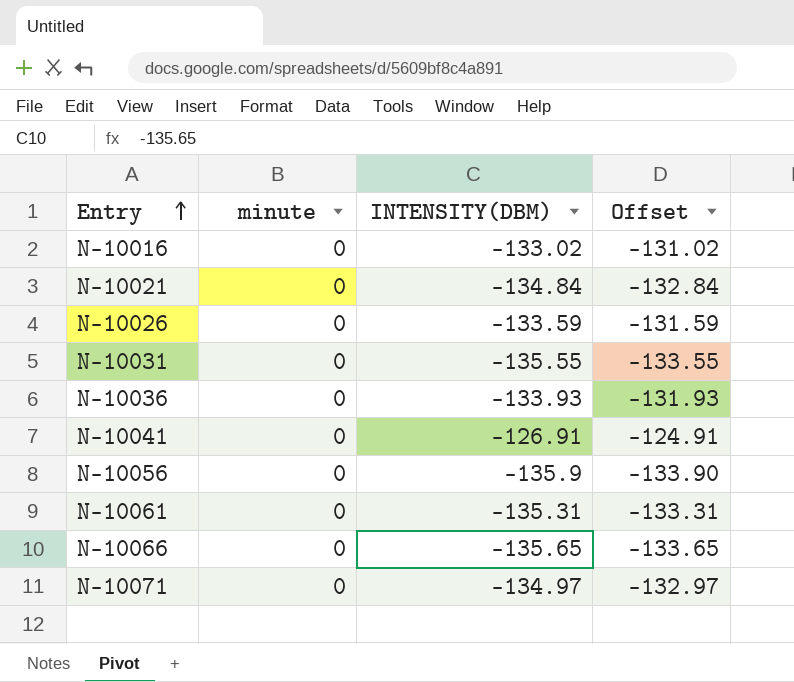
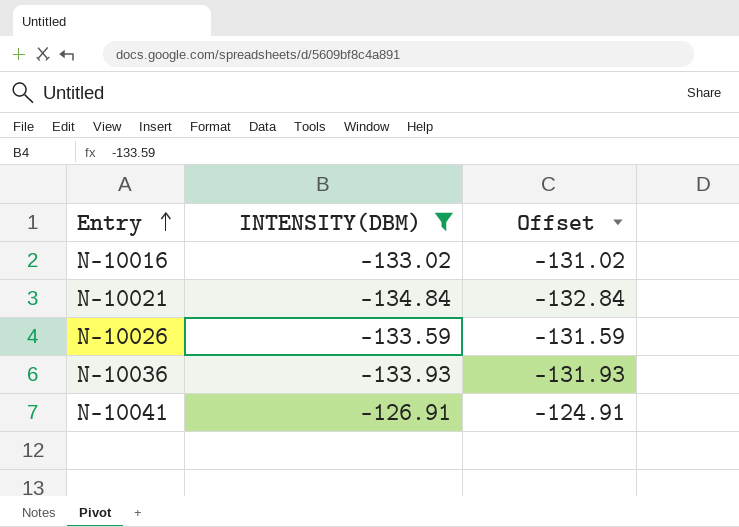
filter: none -> INTENSITY(DBM) >= -134.84
column minute | position: 2 -> none

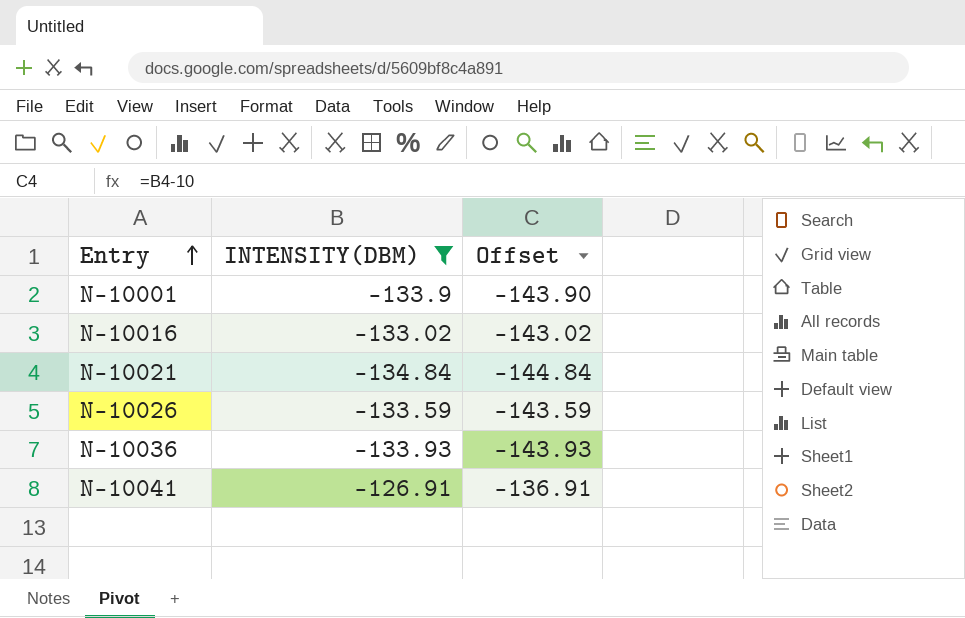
column Offset | formula: [INTENSITY(DBM)] + 2 -> [INTENSITY(DBM)] - 10
row N-10001: none -> -133.9 | -143.90

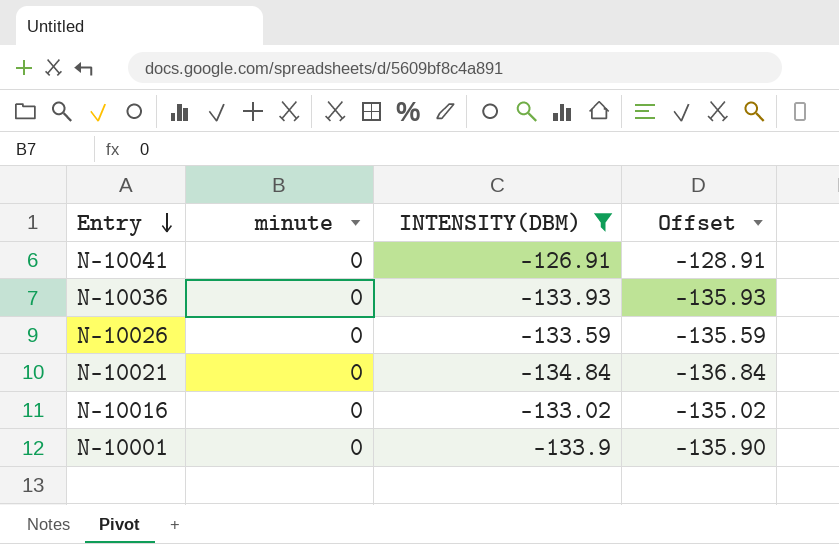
row order: Entry ascending -> Entry descending
column minute | position: none -> 2
column Offset | formula: [INTENSITY(DBM)] - 10 -> [INTENSITY(DBM)] - 2

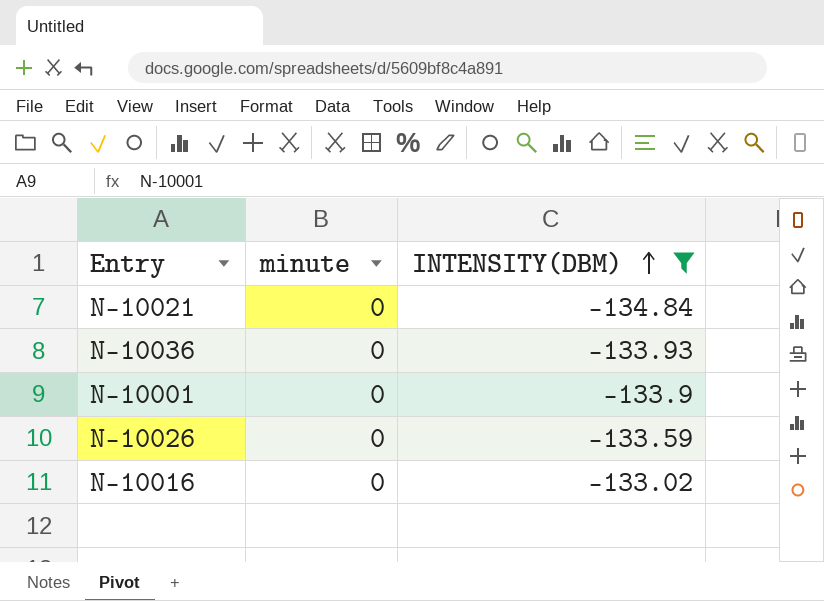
row order: Entry descending -> INTENSITY(DBM) ascending
column Offset | formula: [INTENSITY(DBM)] - 2 -> none
row N-10041: 0 | -126.91 | -128.91 -> none

